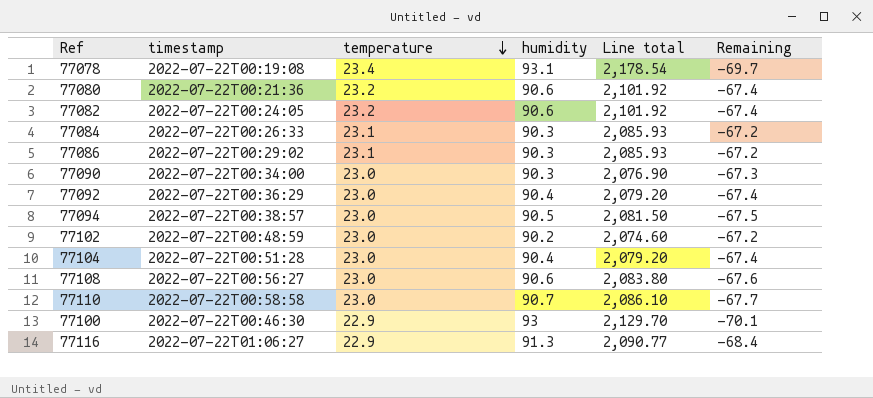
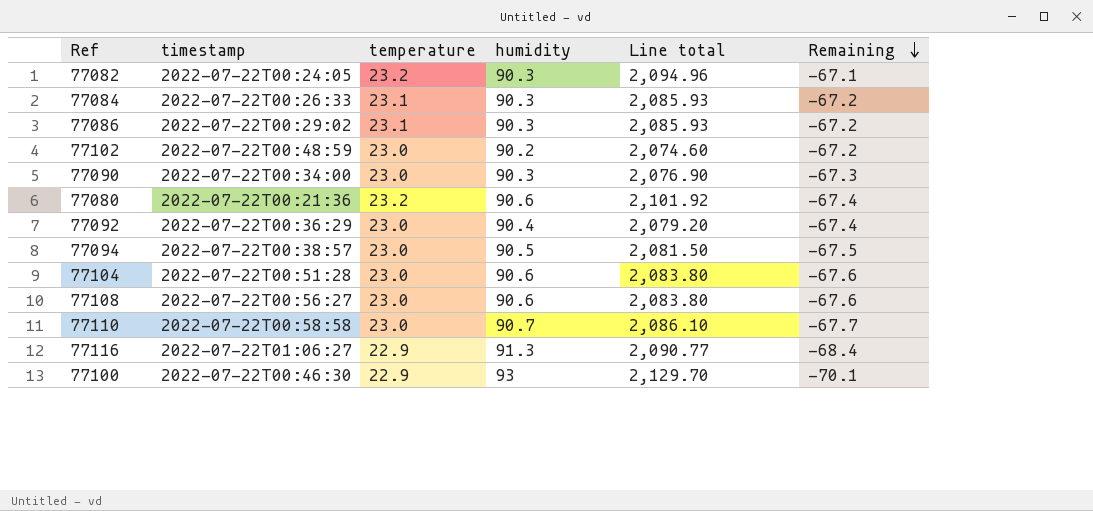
row order: temperature descending -> Remaining descending
row 77078: 2022-07-22T00:19:08 | 23.4 | 93.1 | 2,178.54 | -69.7 -> none
77082 | humidity: 90.6 -> 90.3
77082 | Line total: 2,101.92 -> 2,094.96
77082 | Remaining: -67.4 -> -67.1
77104 | humidity: 90.4 -> 90.6
77104 | Line total: 2,079.20 -> 2,083.80
77104 | Remaining: -67.4 -> -67.6

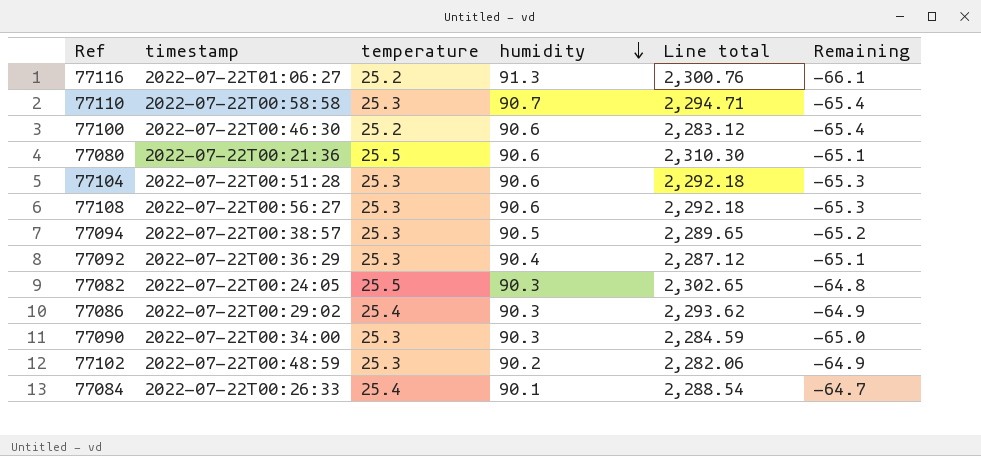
row order: Remaining descending -> humidity descending
77116 | temperature: 22.9 -> 25.2
77116 | Line total: 2,090.77 -> 2,300.76
77116 | Remaining: -68.4 -> -66.1
77110 | temperature: 23.0 -> 25.3
77110 | Line total: 2,086.10 -> 2,294.71
77110 | Remaining: -67.7 -> -65.4
77100 | temperature: 22.9 -> 25.2
77100 | humidity: 93 -> 90.6
77100 | Line total: 2,129.70 -> 2,283.12
77100 | Remaining: -70.1 -> -65.4
77080 | temperature: 23.2 -> 25.5
77080 | Line total: 2,101.92 -> 2,310.30
77080 | Remaining: -67.4 -> -65.1
77104 | temperature: 23.0 -> 25.3
77104 | Line total: 2,083.80 -> 2,292.18
77104 | Remaining: -67.6 -> -65.3
77108 | temperature: 23.0 -> 25.3
77108 | Line total: 2,083.80 -> 2,292.18
77108 | Remaining: -67.6 -> -65.3
77094 | temperature: 23.0 -> 25.3
77094 | Line total: 2,081.50 -> 2,289.65
77094 | Remaining: -67.5 -> -65.2
77092 | temperature: 23.0 -> 25.3
77092 | Line total: 2,079.20 -> 2,287.12
77092 | Remaining: -67.4 -> -65.1
77082 | temperature: 23.2 -> 25.5
77082 | Line total: 2,094.96 -> 2,302.65
77082 | Remaining: -67.1 -> -64.8
77086 | temperature: 23.1 -> 25.4
77086 | Line total: 2,085.93 -> 2,293.62
77086 | Remaining: -67.2 -> -64.9
77090 | temperature: 23.0 -> 25.3
77090 | Line total: 2,076.90 -> 2,284.59
77090 | Remaining: -67.3 -> -65.0
77102 | temperature: 23.0 -> 25.3
77102 | Line total: 2,074.60 -> 2,282.06
77102 | Remaining: -67.2 -> -64.9
77084 | temperature: 23.1 -> 25.4
77084 | humidity: 90.3 -> 90.1
77084 | Line total: 2,085.93 -> 2,288.54
77084 | Remaining: -67.2 -> -64.7

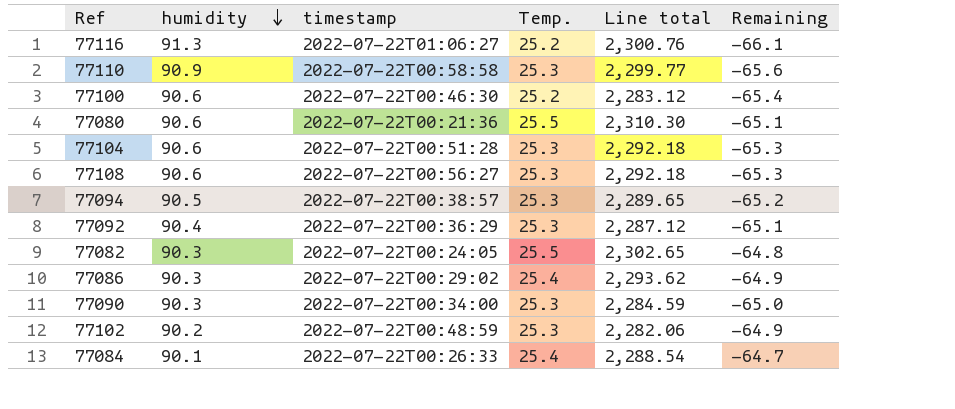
column humidity | position: 4 -> 2
column name: temperature -> Temp.
77110 | humidity: 90.7 -> 90.9
77110 | Line total: 2,294.71 -> 2,299.77
77110 | Remaining: -65.4 -> -65.6

